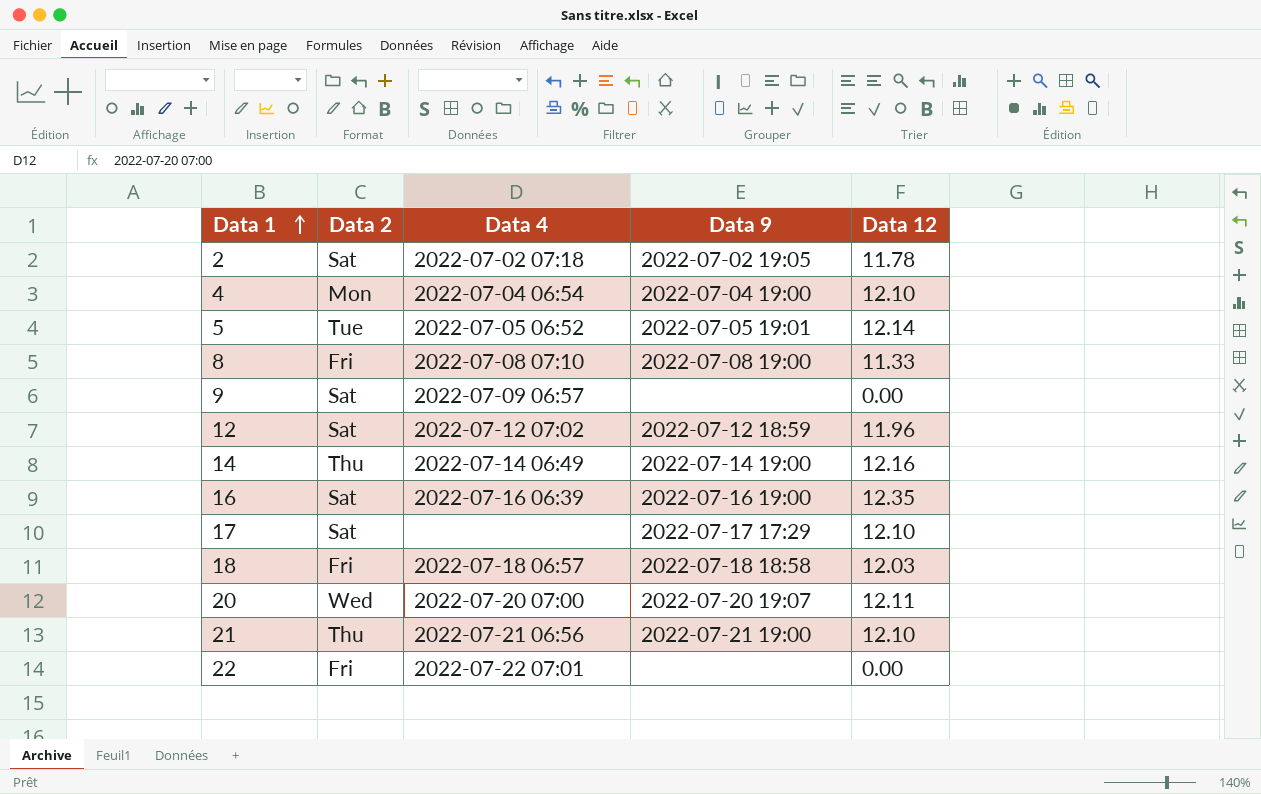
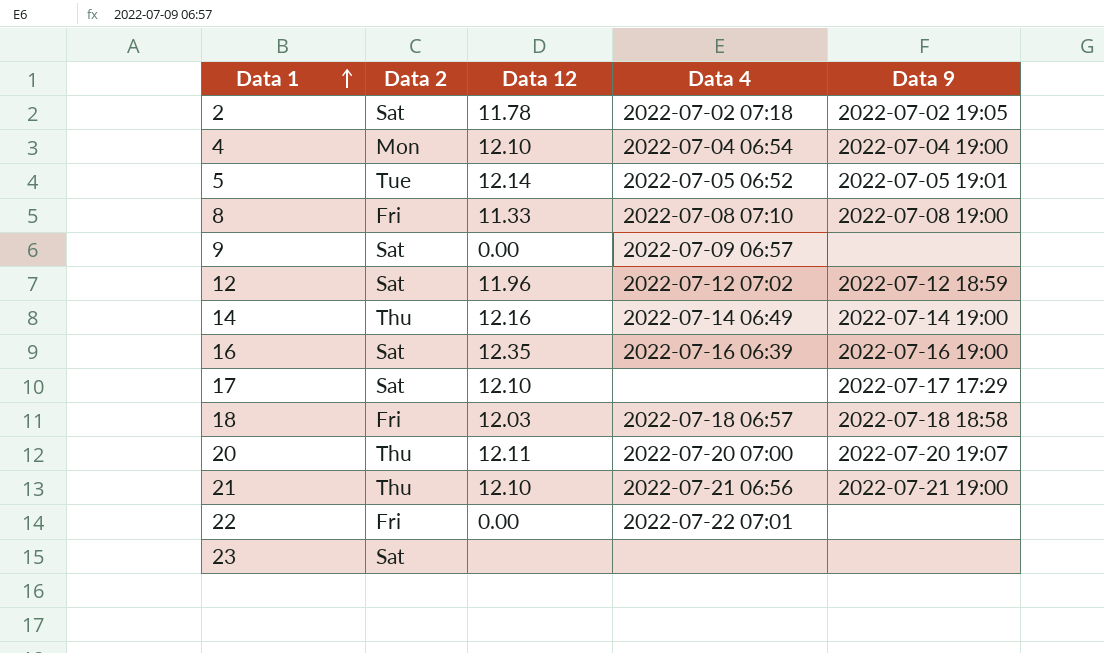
column Data 12 | position: 5 -> 3
20 | Data 2: Wed -> Thu
row 23: none -> Sat | none | none | none

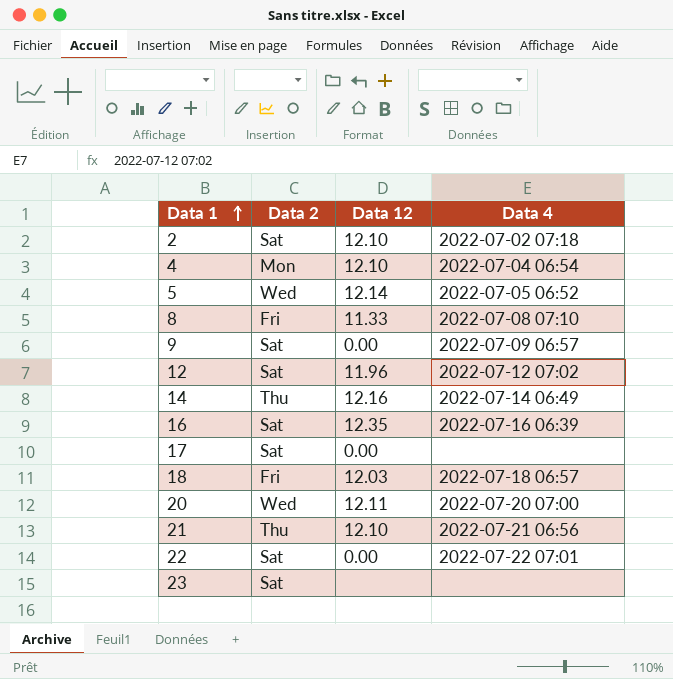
column Data 9 | position: 5 -> none
2 | Data 12: 11.78 -> 12.10
5 | Data 2: Tue -> Wed
17 | Data 12: 12.10 -> 0.00
20 | Data 2: Thu -> Wed
22 | Data 2: Fri -> Sat

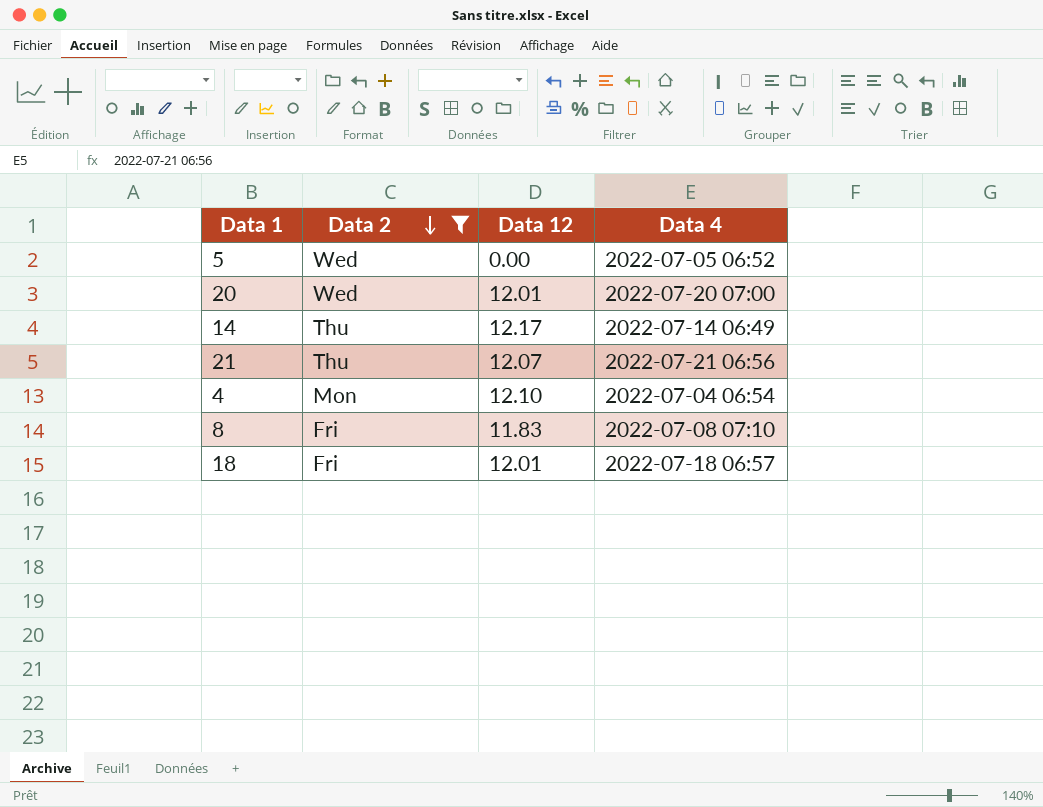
filter: none -> Data 2 != Sat
row order: Data 1 ascending -> Data 2 descending
5 | Data 12: 12.14 -> 0.00
20 | Data 12: 12.11 -> 12.01
14 | Data 12: 12.16 -> 12.17
21 | Data 12: 12.10 -> 12.07
8 | Data 12: 11.33 -> 11.83
18 | Data 12: 12.03 -> 12.01

